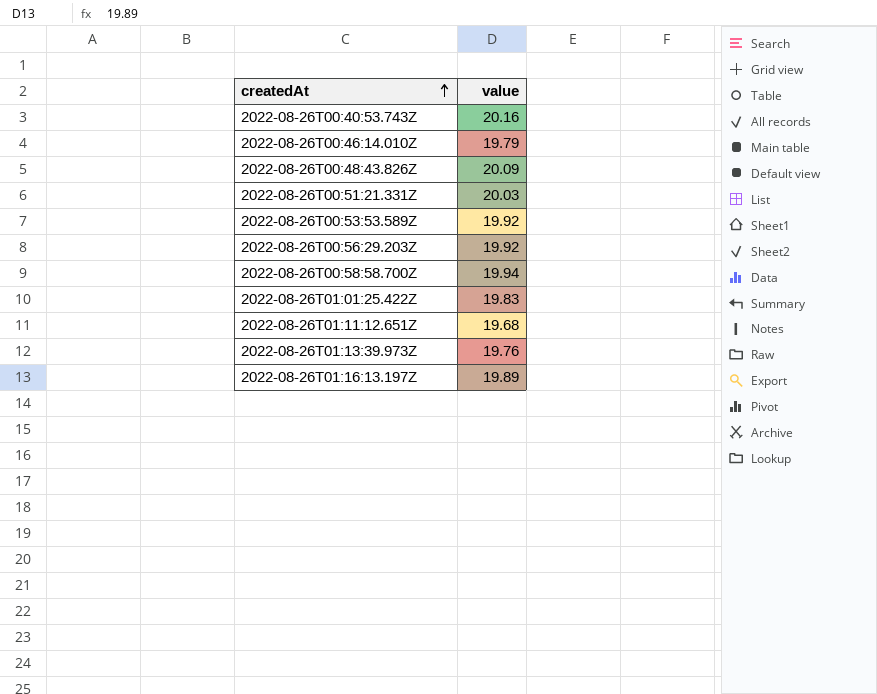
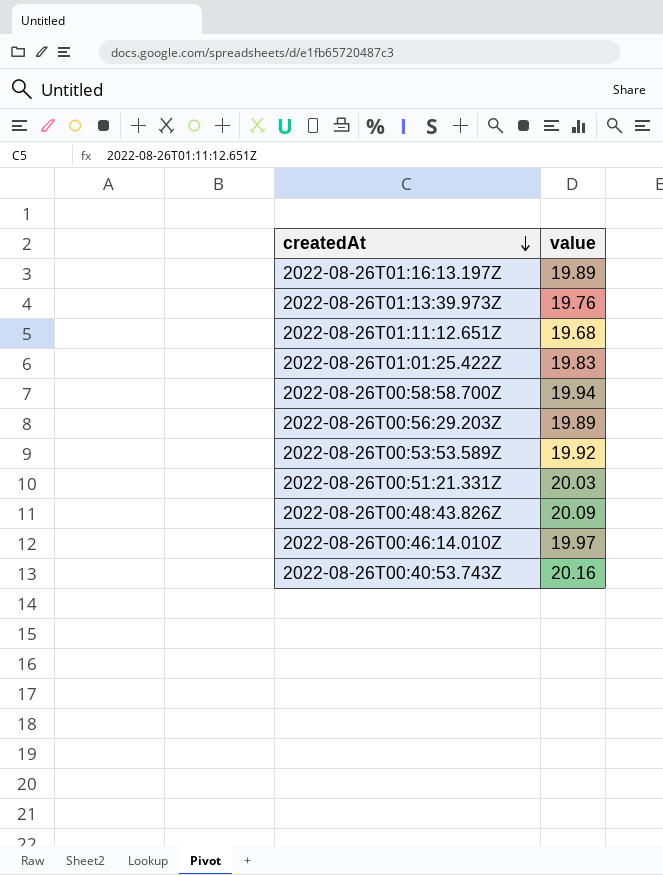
row order: createdAt ascending -> createdAt descending
2022-08-26T00:56:29.203Z | value: 19.92 -> 19.89
2022-08-26T00:46:14.010Z | value: 19.79 -> 19.97

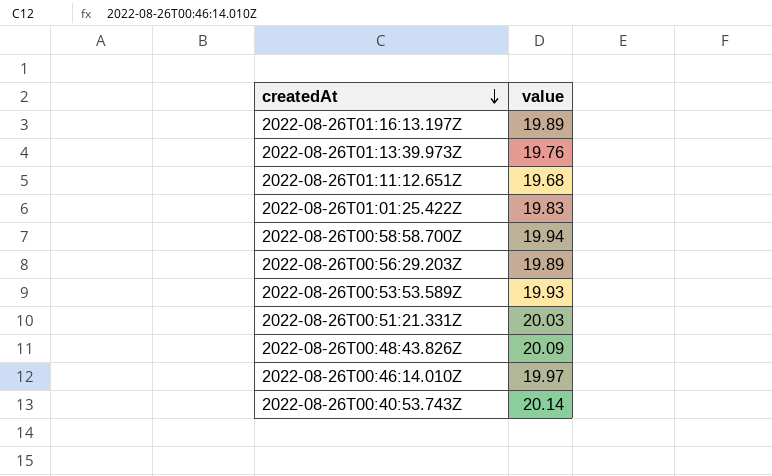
2022-08-26T00:53:53.589Z | value: 19.92 -> 19.93
2022-08-26T00:40:53.743Z | value: 20.16 -> 20.14

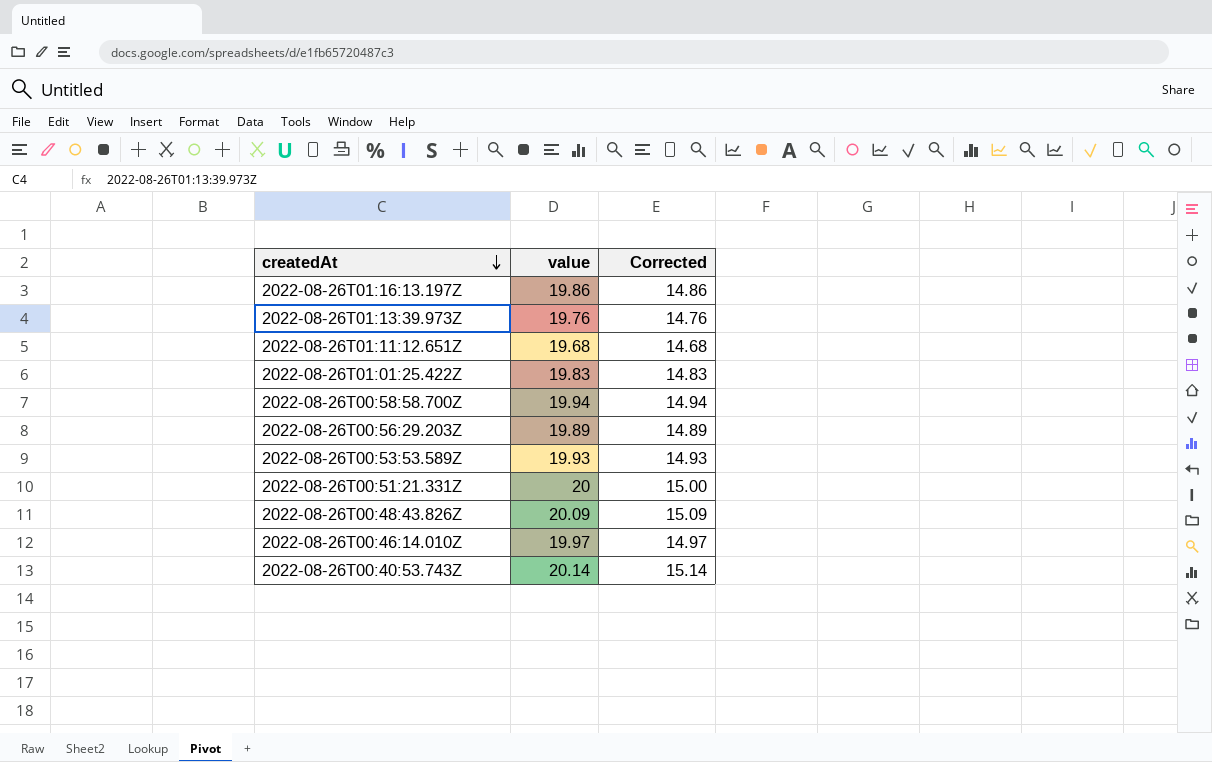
column Corrected | formula: none -> [value] - 5
2022-08-26T01:16:13.197Z | value: 19.89 -> 19.86
2022-08-26T00:51:21.331Z | value: 20.03 -> 20

